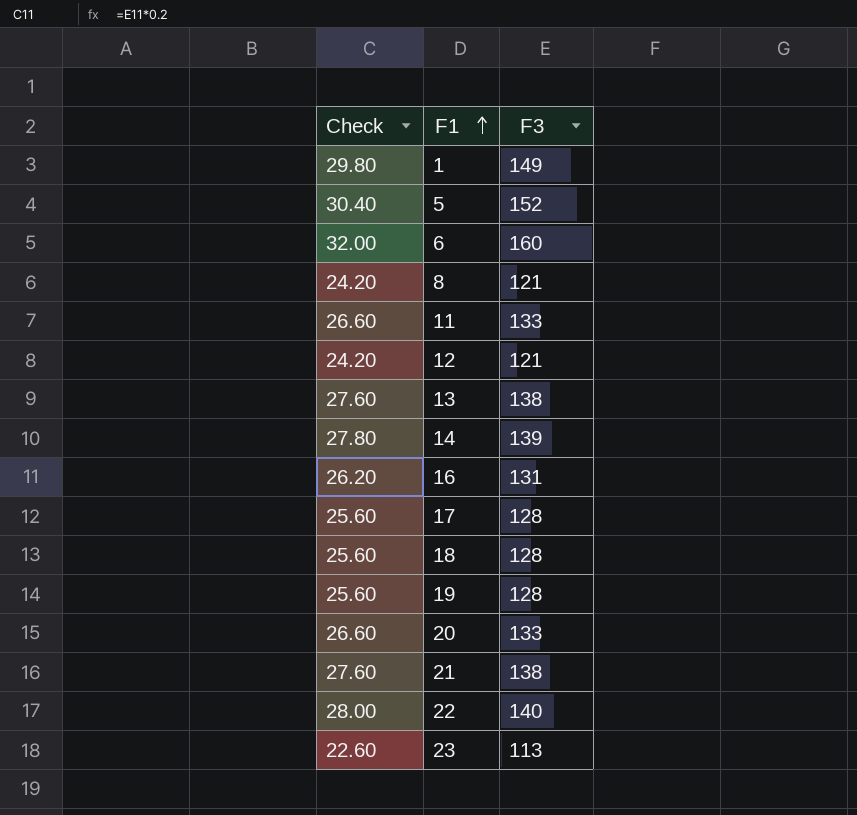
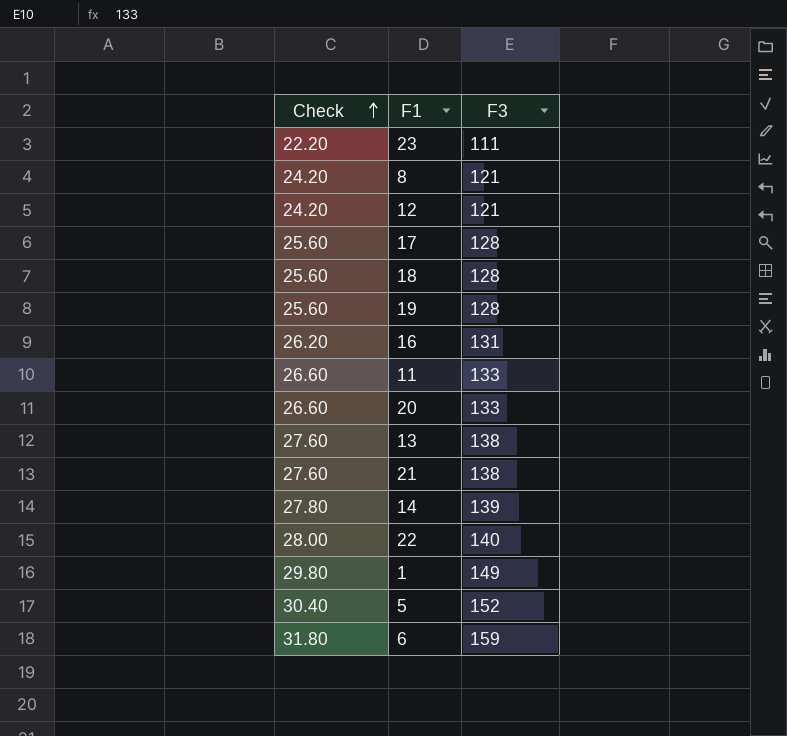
row order: F1 ascending -> Check ascending
23 | Check: 22.60 -> 22.20
23 | F3: 113 -> 111
6 | Check: 32.00 -> 31.80
6 | F3: 160 -> 159

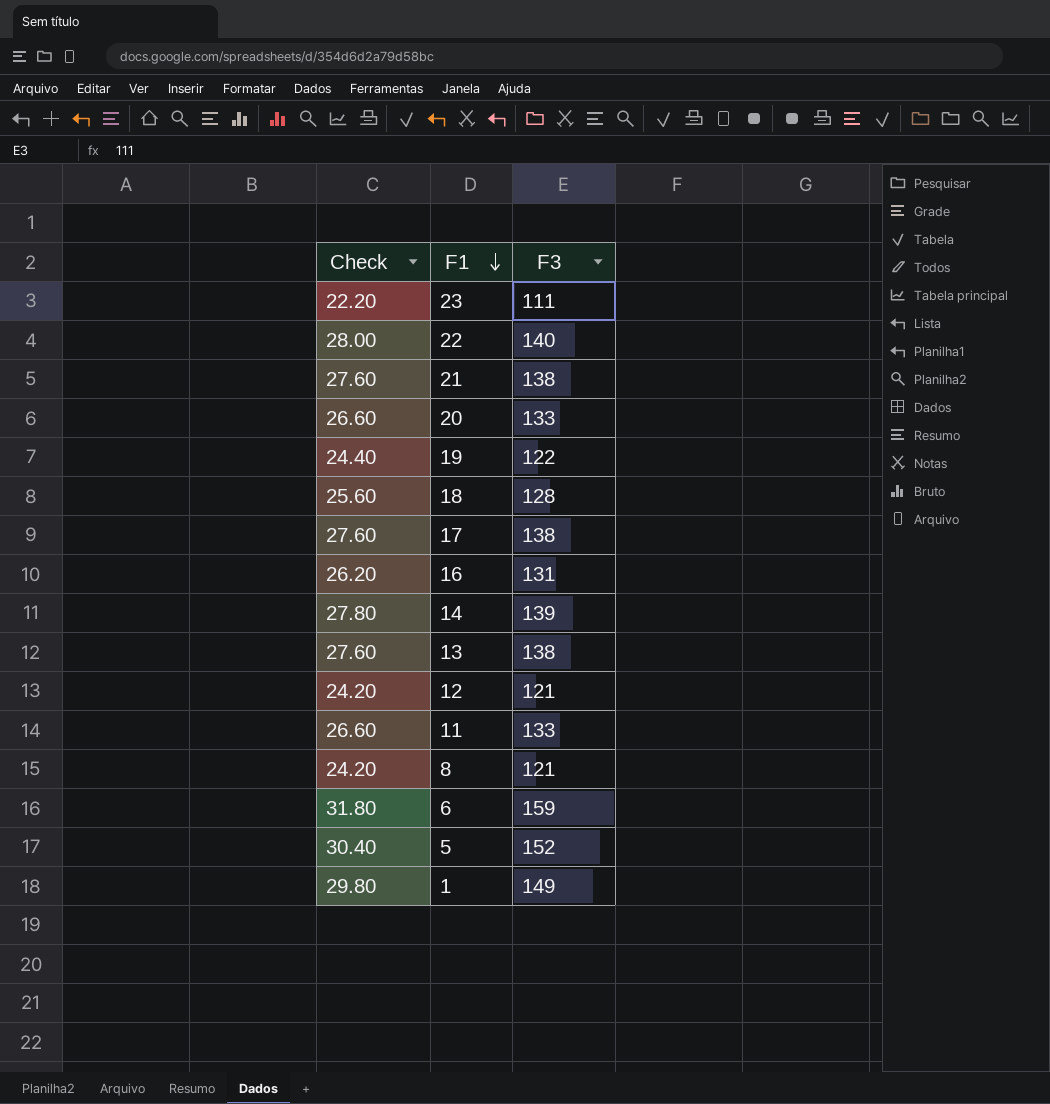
row order: Check ascending -> F1 descending
19 | Check: 25.60 -> 24.40
19 | F3: 128 -> 122
17 | Check: 25.60 -> 27.60
17 | F3: 128 -> 138

